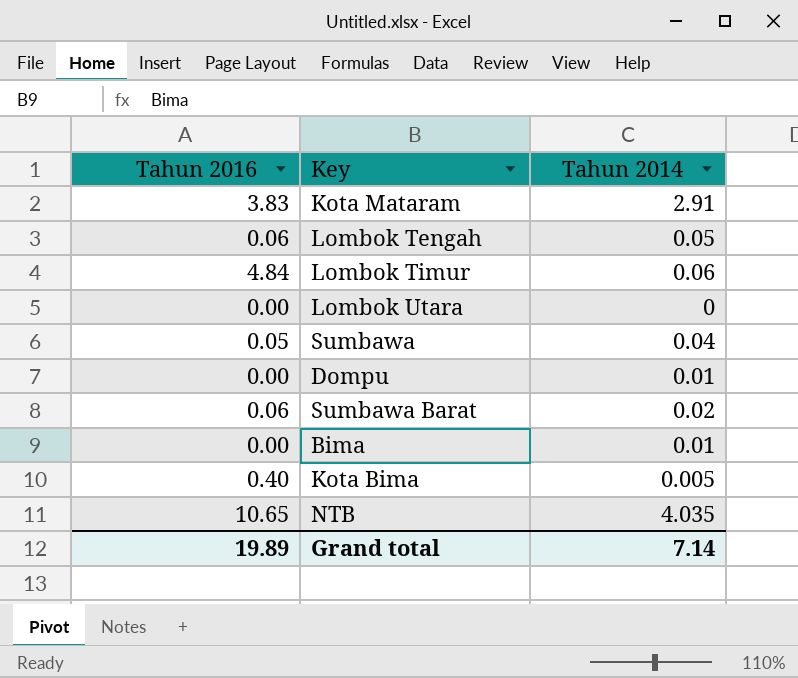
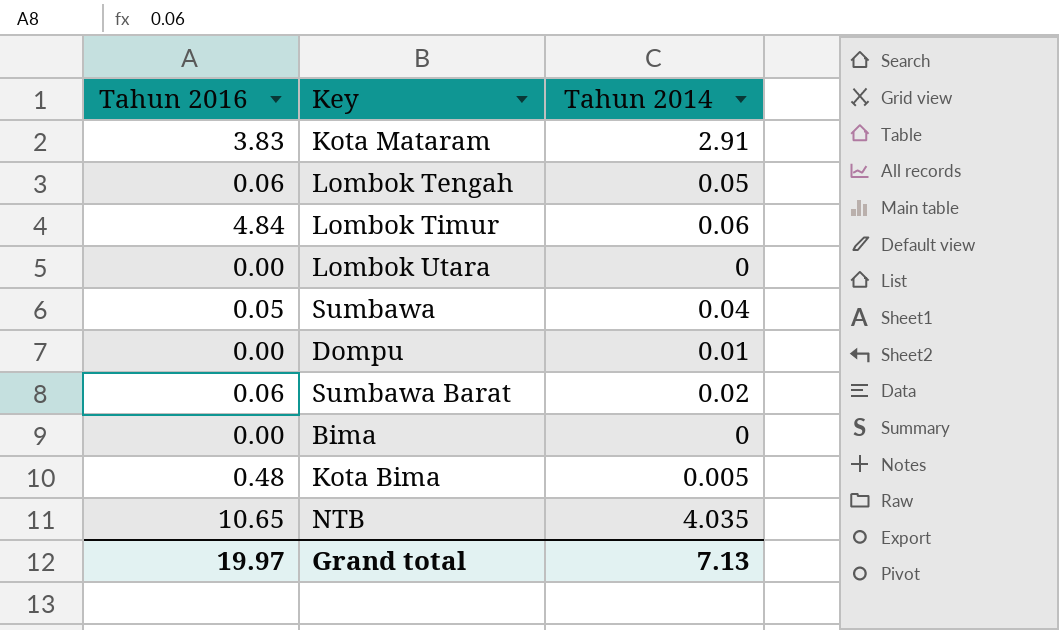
Bima | Tahun 2014: 0.01 -> 0
Kota Bima | Tahun 2016: 0.40 -> 0.48
Grand total | Tahun 2016: 19.89 -> 19.97
Grand total | Tahun 2014: 7.14 -> 7.13

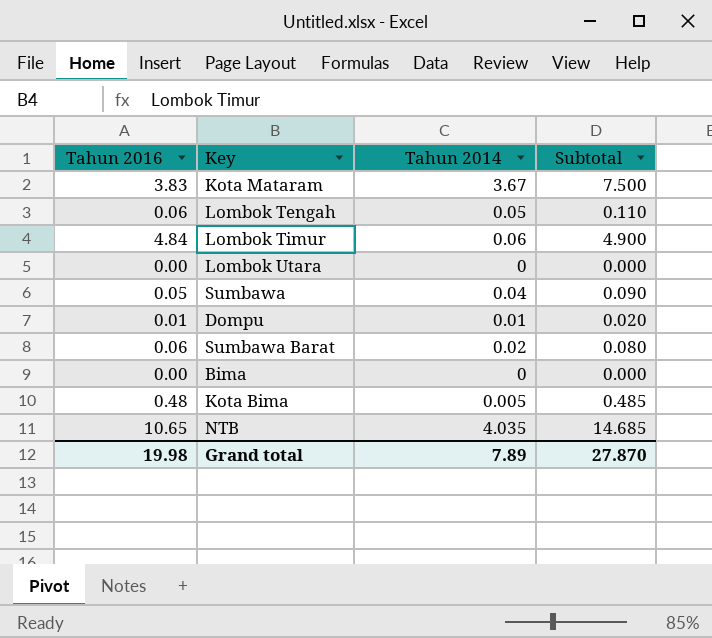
column Subtotal | formula: none -> [Tahun 2016] + [Tahun 2014]
Kota Mataram | Tahun 2014: 2.91 -> 3.67
Dompu | Tahun 2016: 0.00 -> 0.01
Grand total | Tahun 2016: 19.97 -> 19.98
Grand total | Tahun 2014: 7.13 -> 7.89

